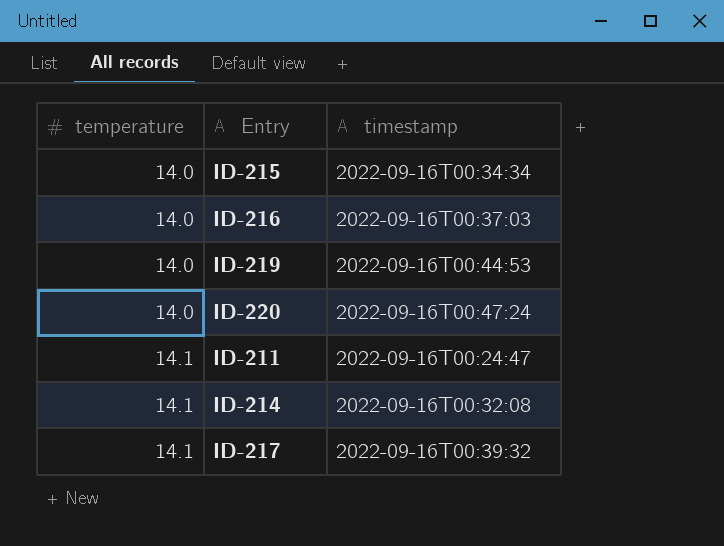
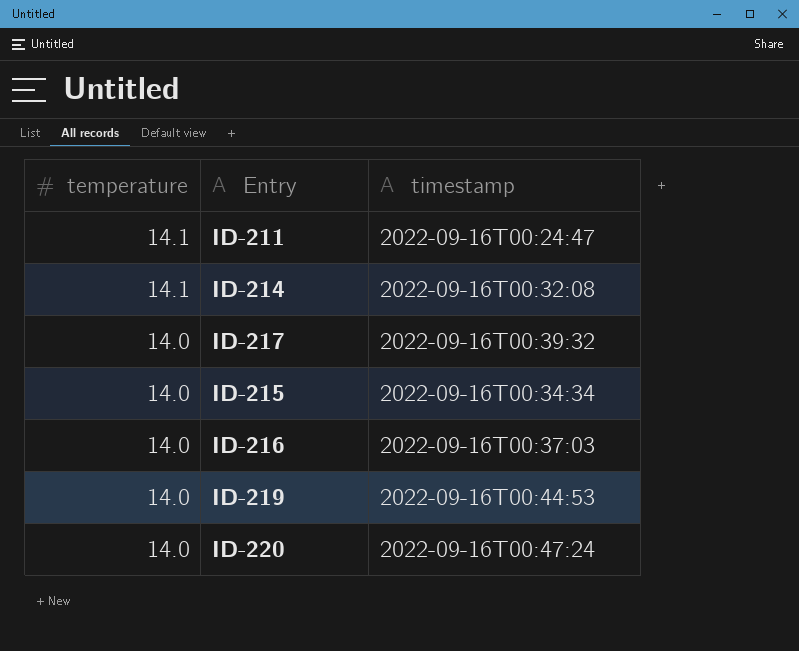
row order: temperature ascending -> temperature descending
ID-217 | temperature: 14.1 -> 14.0

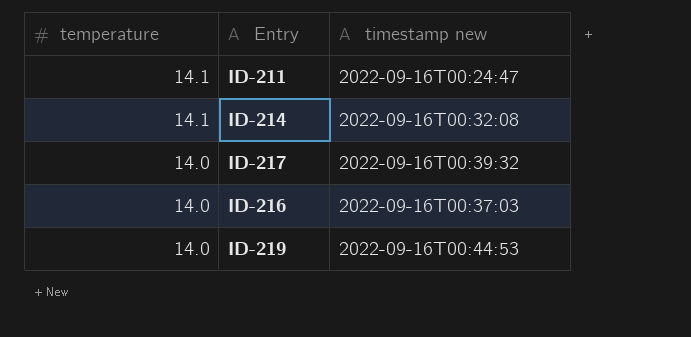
column name: timestamp -> timestamp new
row ID-215: 14.0 | 2022-09-16T00:34:34 -> none
row ID-220: 14.0 | 2022-09-16T00:47:24 -> none

